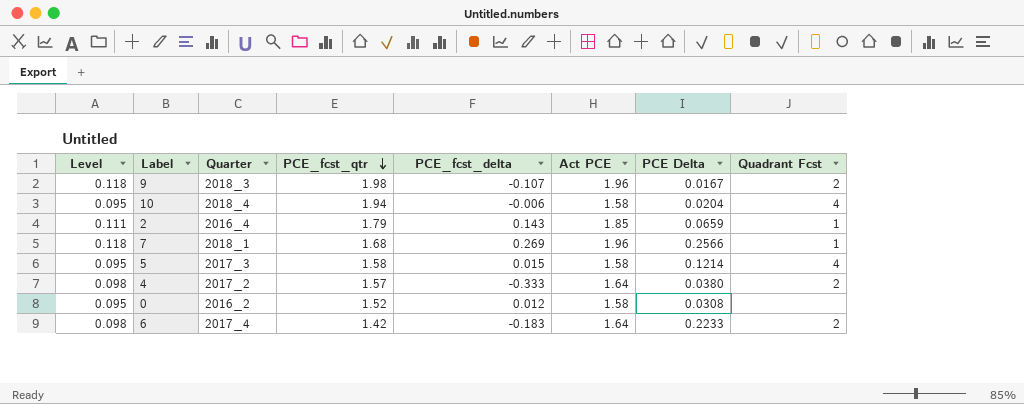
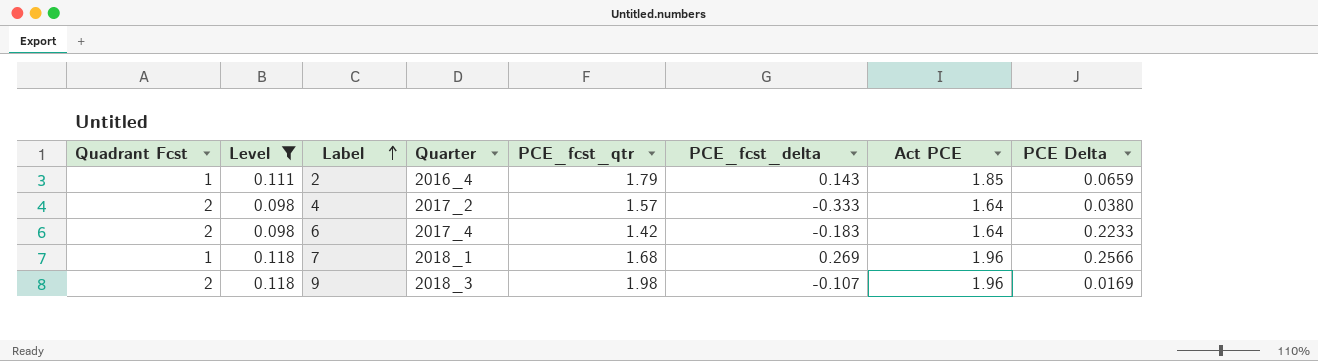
filter: none -> Level != 0.095
row order: PCE_fcst_qtr descending -> Label ascending
column Quadrant Fcst | position: 8 -> 1
9 | PCE Delta: 0.0167 -> 0.0169

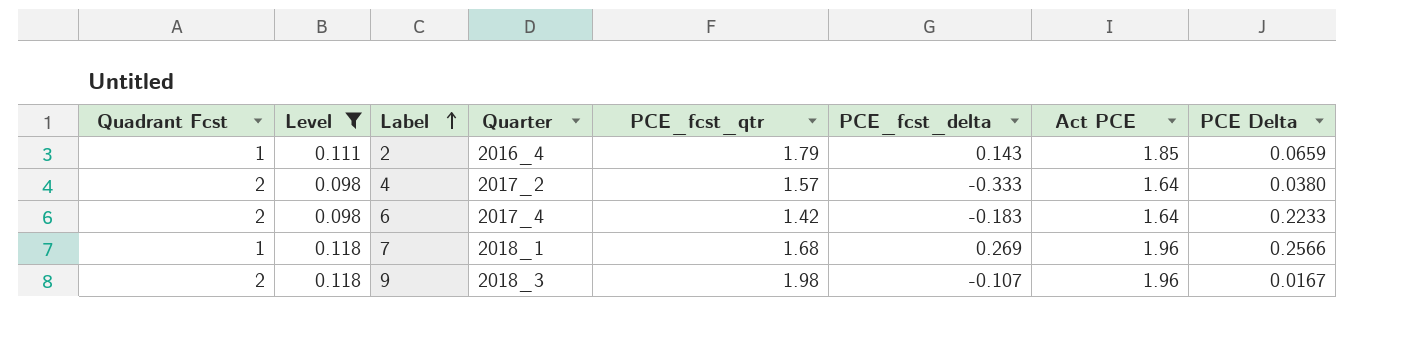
9 | PCE Delta: 0.0169 -> 0.0167

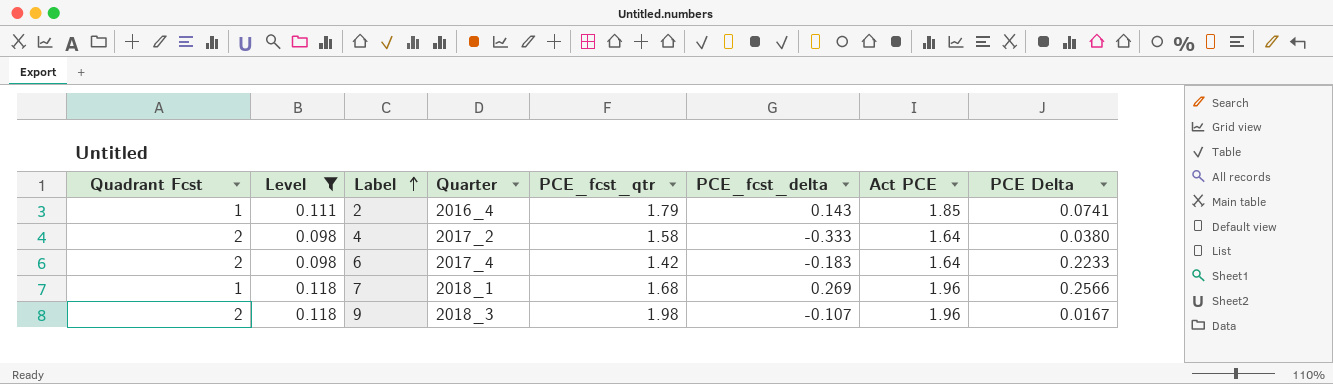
2 | PCE Delta: 0.0659 -> 0.0741
4 | PCE_fcst_qtr: 1.57 -> 1.58

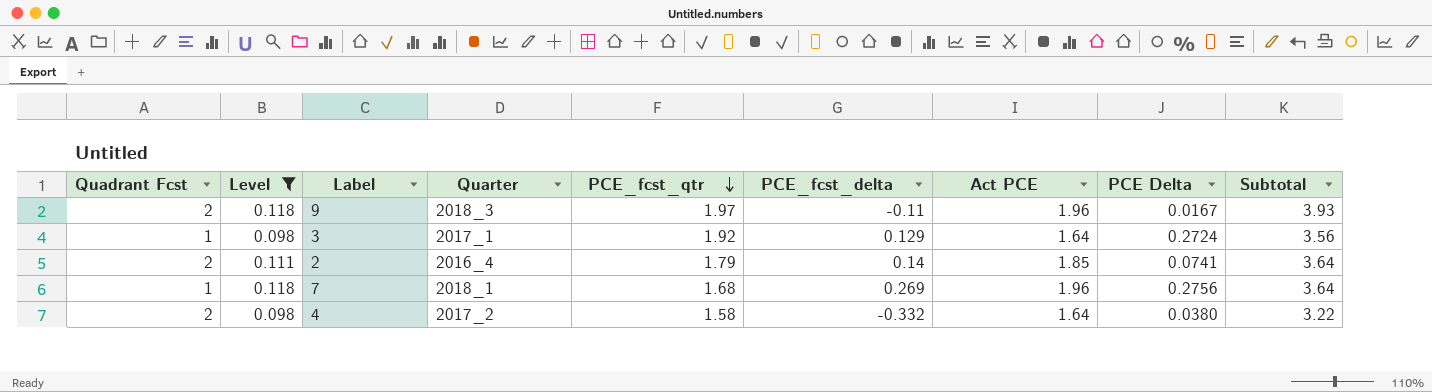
row order: Label ascending -> PCE_fcst_qtr descending
column Subtotal | formula: none -> [PCE_fcst_qtr] + [Act PCE]
row 6: 2 | 0.098 | 2017_4 | 1.42 | -0.183 | 1.64 | 0.2233 -> none
9 | PCE_fcst_qtr: 1.98 -> 1.97
9 | PCE_fcst_delta: -0.107 -> -0.11
row 3: none -> 1 | 0.098 | 2017_1 | 1.92 | 0.129 | 1.64 | 0.2724 | 3.56
2 | Quadrant Fcst: 1 -> 2
2 | PCE_fcst_delta: 0.143 -> 0.14
7 | PCE Delta: 0.2566 -> 0.2756
4 | PCE_fcst_delta: -0.333 -> -0.332

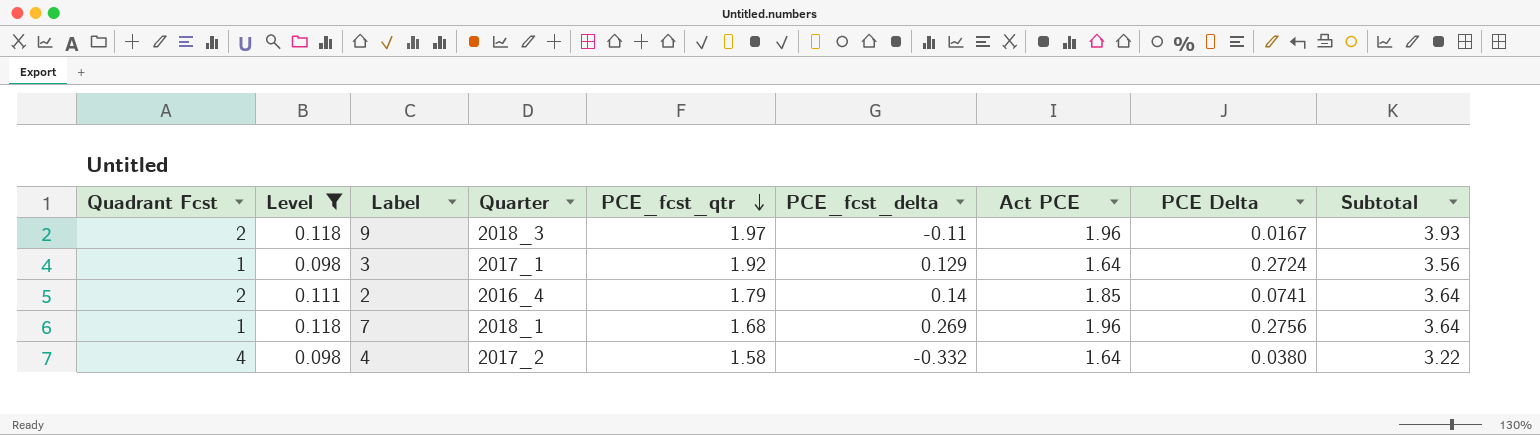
4 | Quadrant Fcst: 2 -> 4

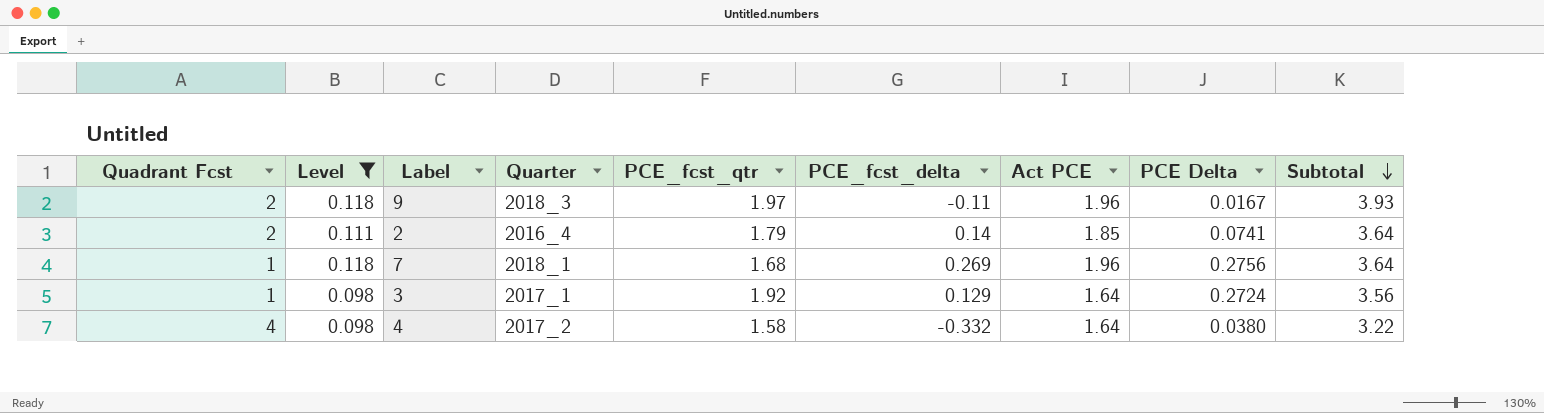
row order: PCE_fcst_qtr descending -> Subtotal descending

